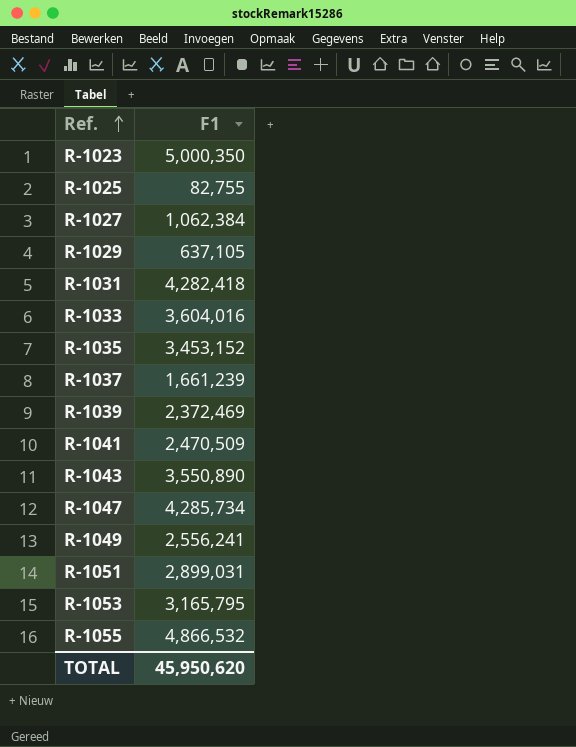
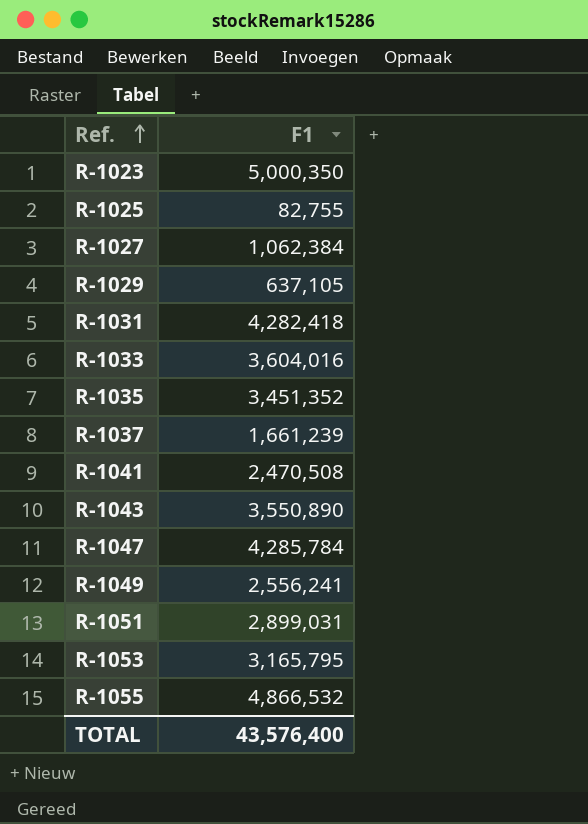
row R-1039: 2,372,469 -> none
R-1035 | F1: 3,453,152 -> 3,451,352
R-1041 | F1: 2,470,509 -> 2,470,508
R-1047 | F1: 4,285,734 -> 4,285,784
TOTAL | F1: 45,950,620 -> 43,576,400

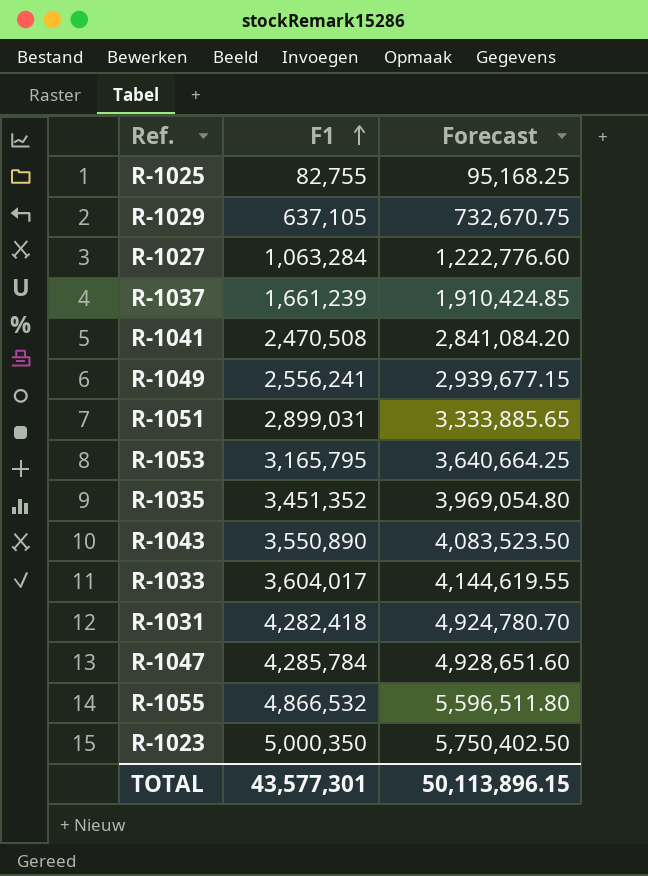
row order: Ref. ascending -> F1 ascending
column Forecast | formula: none -> [F1] * 1.15
R-1027 | F1: 1,062,384 -> 1,063,284
R-1033 | F1: 3,604,016 -> 3,604,017
TOTAL | F1: 43,576,400 -> 43,577,301

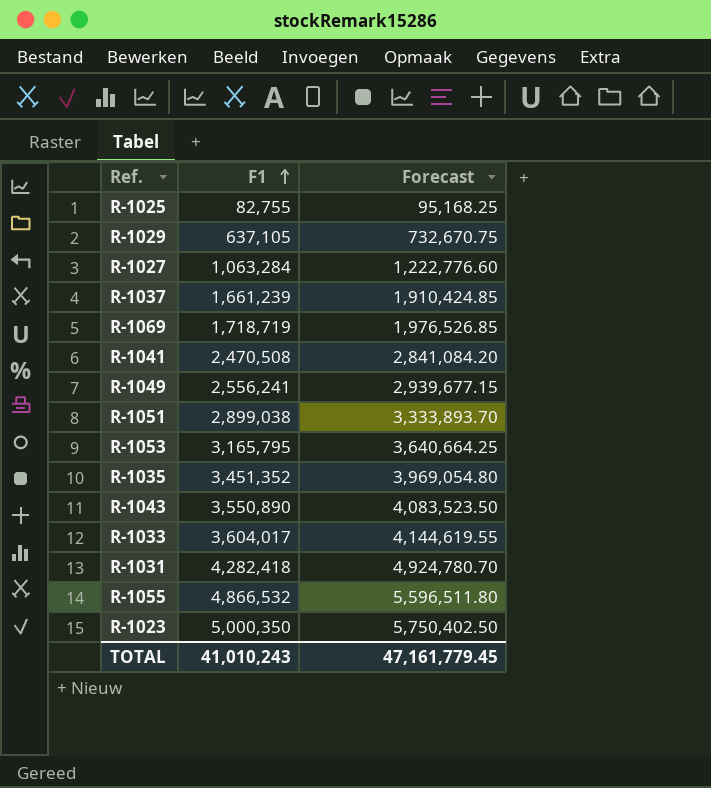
row R-1047: 4,285,784 | 4,928,651.60 -> none
row R-1069: none -> 1,718,719 | 1,976,526.85
R-1051 | F1: 2,899,031 -> 2,899,038
R-1051 | Forecast: 3,333,885.65 -> 3,333,893.70
TOTAL | F1: 43,577,301 -> 41,010,243
TOTAL | Forecast: 50,113,896.15 -> 47,161,779.45

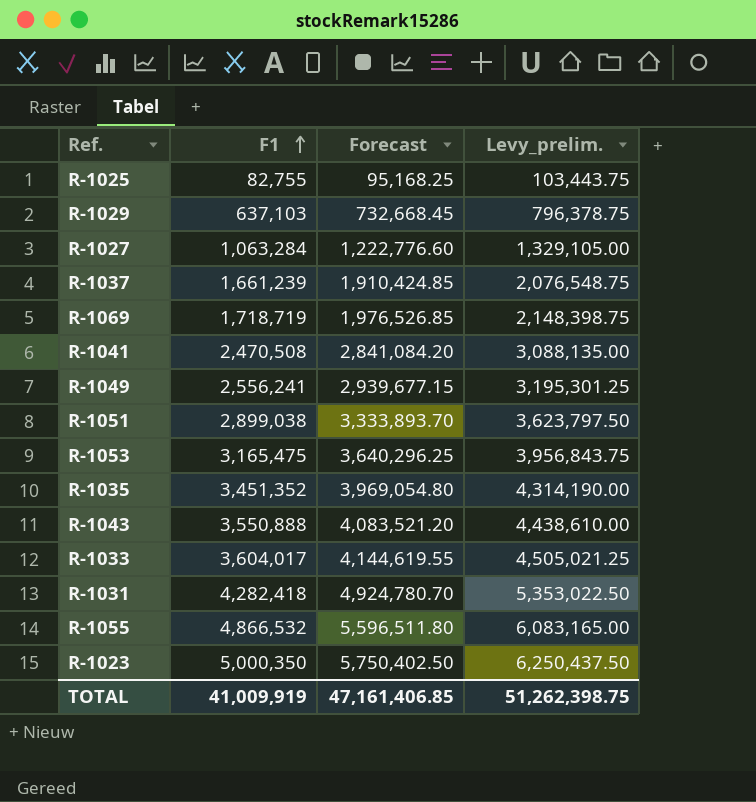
column Levy_prelim. | formula: none -> [F1] * 1.25
R-1029 | F1: 637,105 -> 637,103
R-1029 | Forecast: 732,670.75 -> 732,668.45
R-1053 | F1: 3,165,795 -> 3,165,475
R-1053 | Forecast: 3,640,664.25 -> 3,640,296.25
R-1043 | F1: 3,550,890 -> 3,550,888
R-1043 | Forecast: 4,083,523.50 -> 4,083,521.20
TOTAL | F1: 41,010,243 -> 41,009,919
TOTAL | Forecast: 47,161,779.45 -> 47,161,406.85

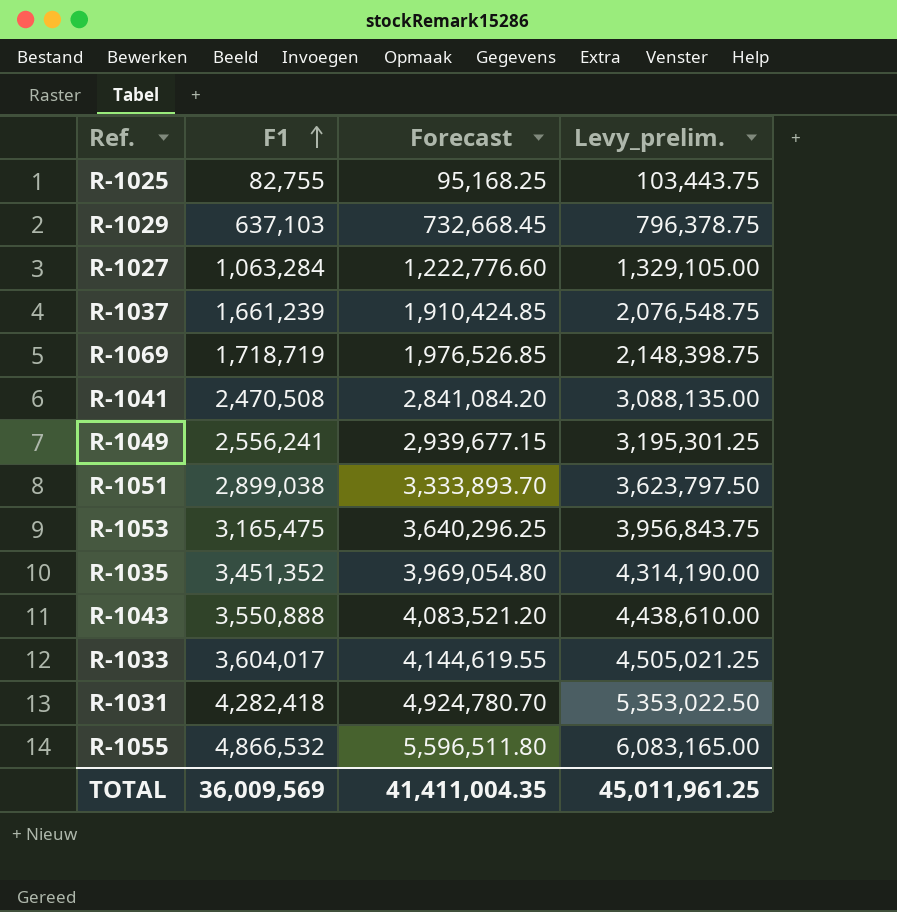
row R-1023: 5,000,350 | 5,750,402.50 | 6,250,437.50 -> none
TOTAL | F1: 41,009,919 -> 36,009,569
TOTAL | Forecast: 47,161,406.85 -> 41,411,004.35
TOTAL | Levy_prelim.: 51,262,398.75 -> 45,011,961.25

